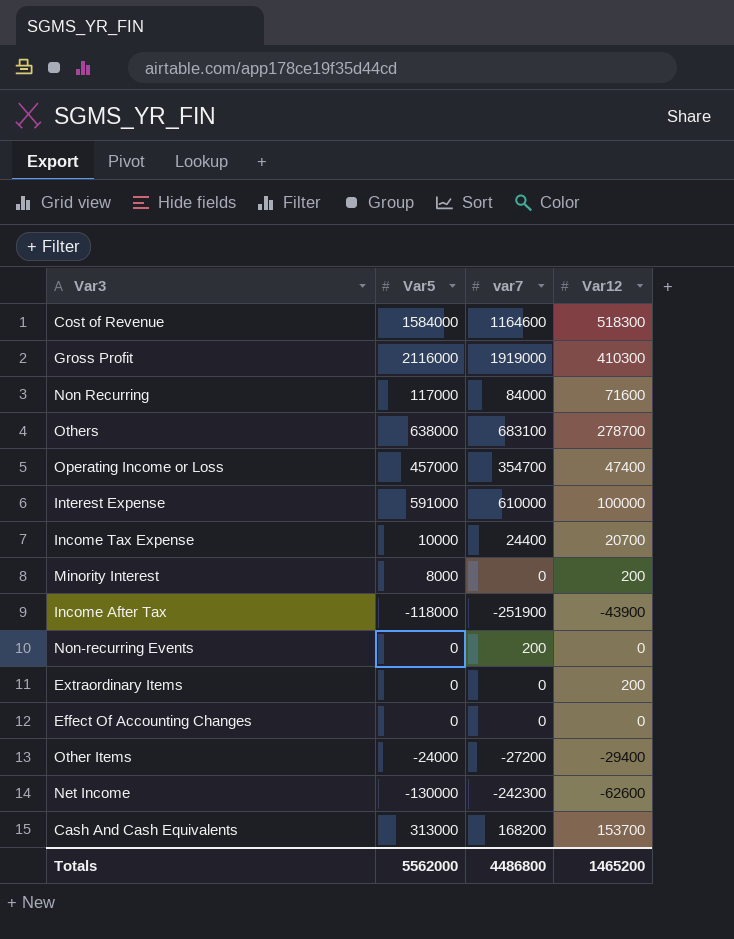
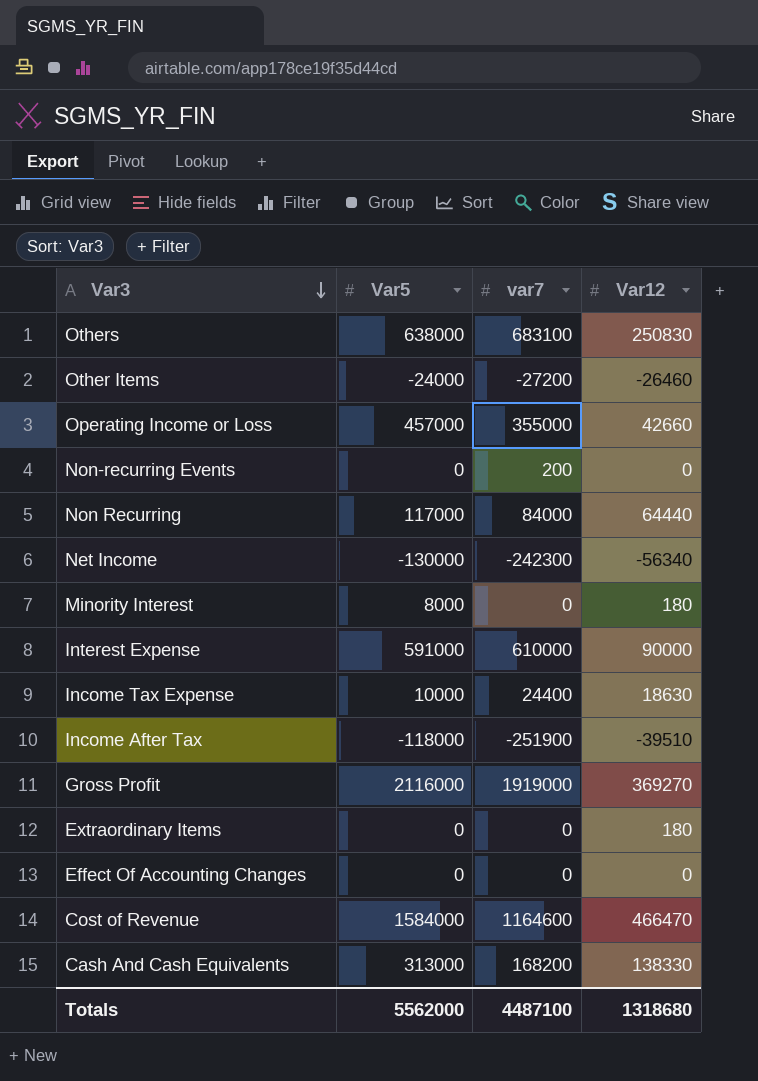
row order: none -> Var3 descending
Others | Var12: 278700 -> 250830
Other Items | Var12: -29400 -> -26460
Operating Income or Loss | var7: 354700 -> 355000
Operating Income or Loss | Var12: 47400 -> 42660
Non Recurring | Var12: 71600 -> 64440
Net Income | Var12: -62600 -> -56340
Minority Interest | Var12: 200 -> 180
Interest Expense | Var12: 100000 -> 90000
Income Tax Expense | Var12: 20700 -> 18630
Income After Tax | Var12: -43900 -> -39510
Gross Profit | Var12: 410300 -> 369270
Extraordinary Items | Var12: 200 -> 180
Cost of Revenue | Var12: 518300 -> 466470
Cash And Cash Equivalents | Var12: 153700 -> 138330
Totals | var7: 4486800 -> 4487100
Totals | Var12: 1465200 -> 1318680

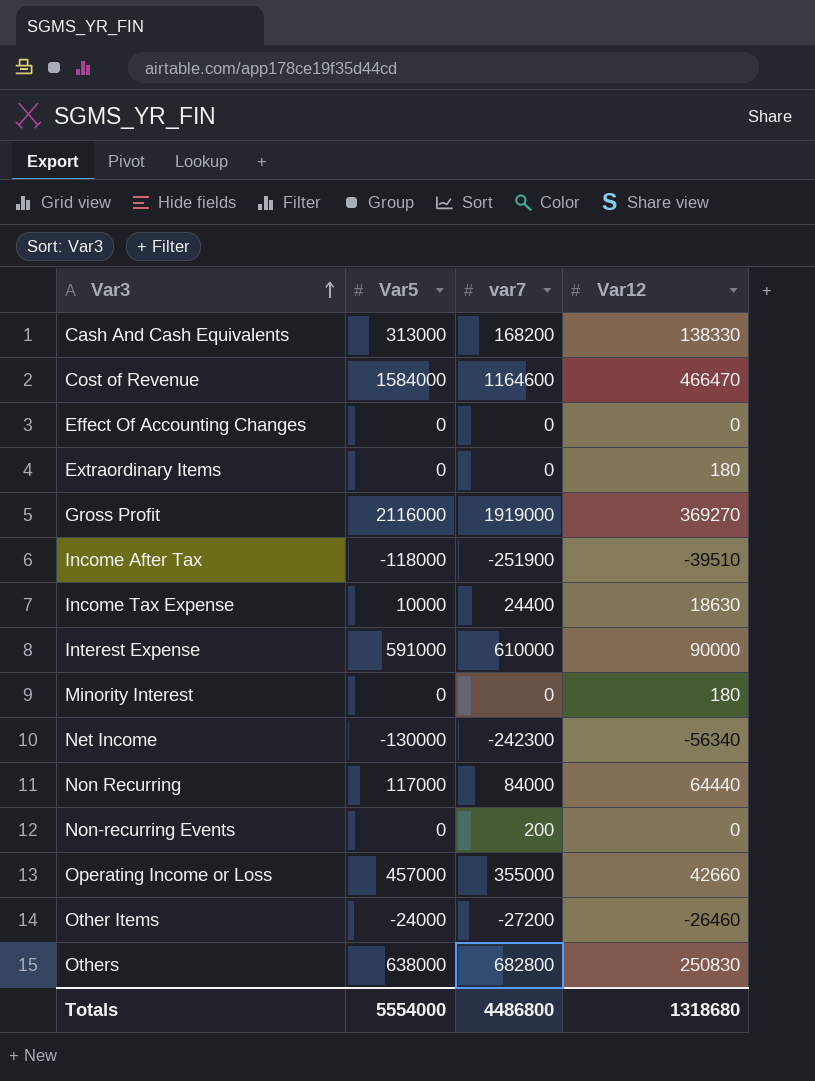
row order: Var3 descending -> Var3 ascending
Minority Interest | Var5: 8000 -> 0
Others | var7: 683100 -> 682800
Totals | Var5: 5562000 -> 5554000
Totals | var7: 4487100 -> 4486800

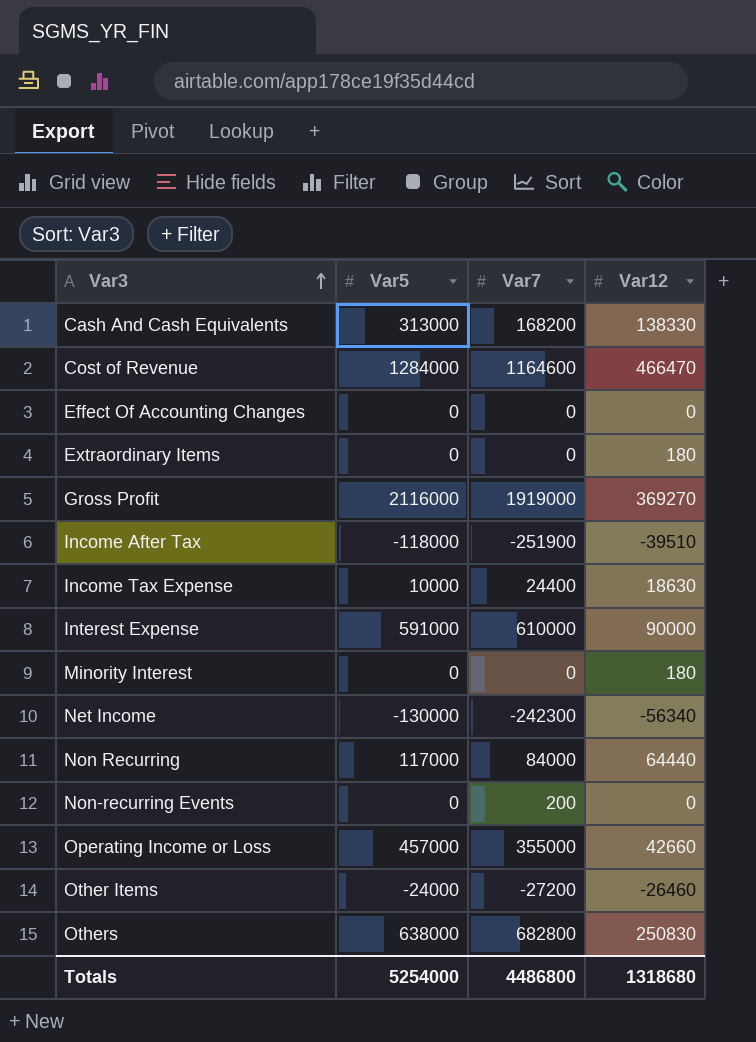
column name: var7 -> Var7
Cost of Revenue | Var5: 1584000 -> 1284000
Totals | Var5: 5554000 -> 5254000

